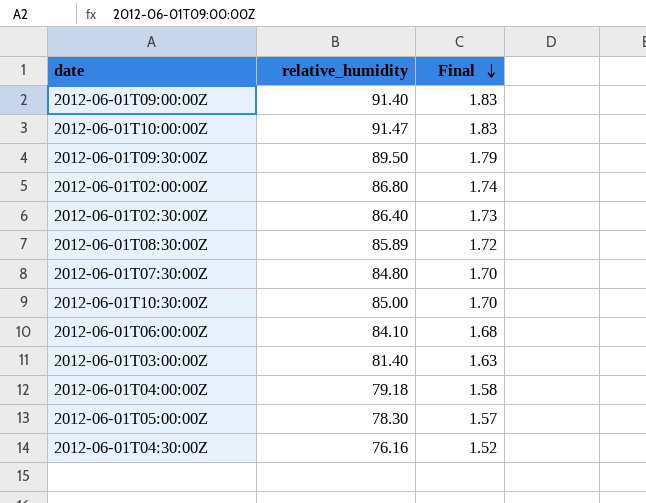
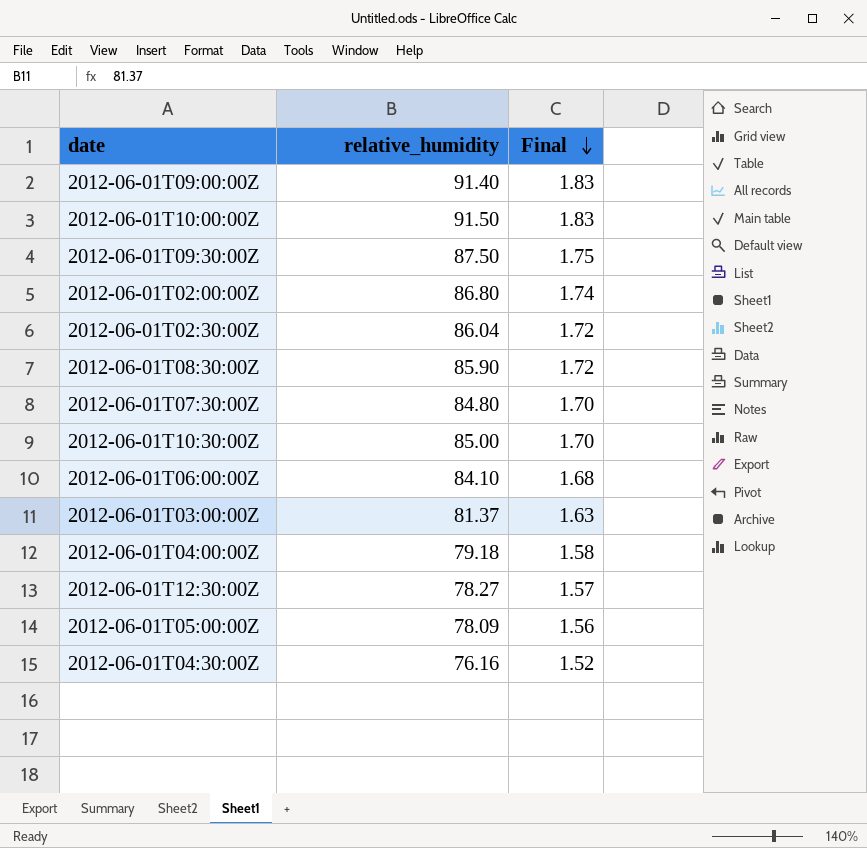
2012-06-01T10:00:00Z | relative_humidity: 91.47 -> 91.50
2012-06-01T09:30:00Z | relative_humidity: 89.50 -> 87.50
2012-06-01T09:30:00Z | Final: 1.79 -> 1.75
2012-06-01T02:30:00Z | relative_humidity: 86.40 -> 86.04
2012-06-01T02:30:00Z | Final: 1.73 -> 1.72
2012-06-01T08:30:00Z | relative_humidity: 85.89 -> 85.90
2012-06-01T03:00:00Z | relative_humidity: 81.40 -> 81.37
row 2012-06-01T12:30:00Z: none -> 78.27 | 1.57
2012-06-01T05:00:00Z | relative_humidity: 78.30 -> 78.09
2012-06-01T05:00:00Z | Final: 1.57 -> 1.56

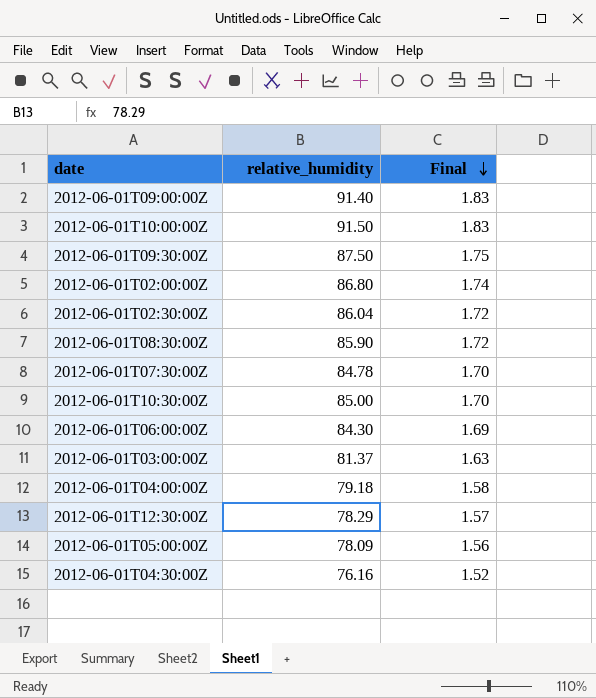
2012-06-01T07:30:00Z | relative_humidity: 84.80 -> 84.78
2012-06-01T06:00:00Z | relative_humidity: 84.10 -> 84.30
2012-06-01T06:00:00Z | Final: 1.68 -> 1.69
2012-06-01T12:30:00Z | relative_humidity: 78.27 -> 78.29

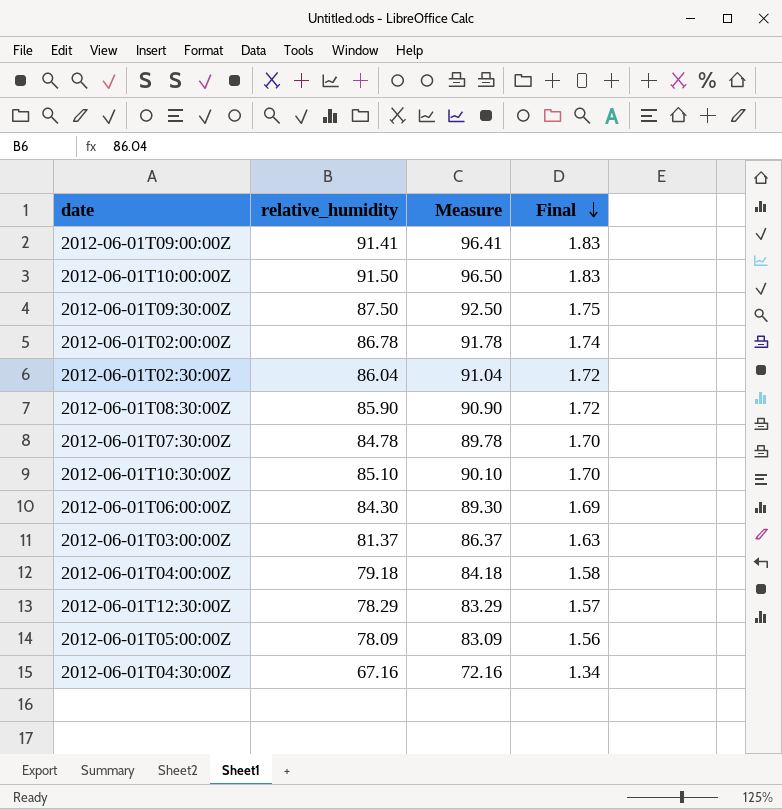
column Measure | formula: none -> [relative_humidity] + 5
2012-06-01T09:00:00Z | relative_humidity: 91.40 -> 91.41
2012-06-01T02:00:00Z | relative_humidity: 86.80 -> 86.78
2012-06-01T10:30:00Z | relative_humidity: 85.00 -> 85.10
2012-06-01T04:30:00Z | relative_humidity: 76.16 -> 67.16
2012-06-01T04:30:00Z | Final: 1.52 -> 1.34

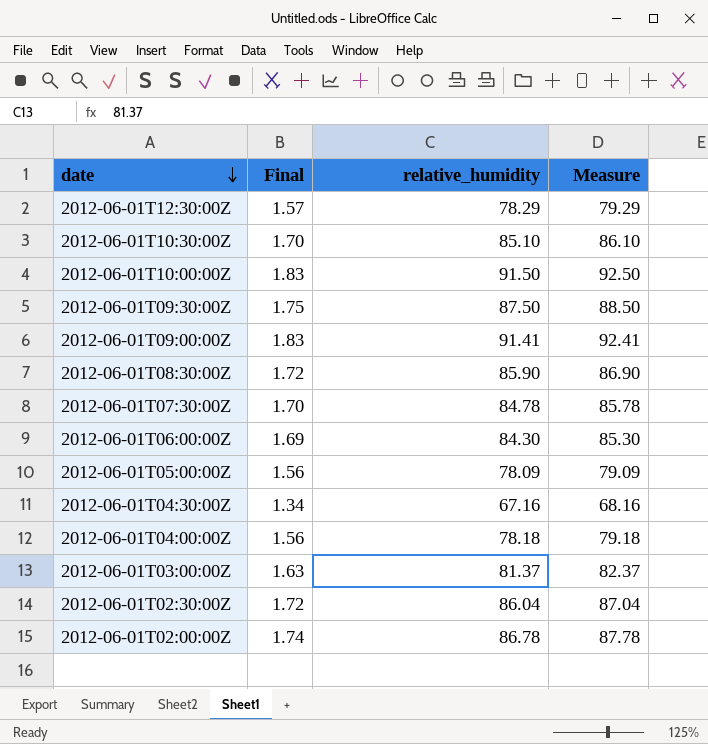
row order: Final descending -> date descending
column Final | position: 4 -> 2
column Measure | formula: [relative_humidity] + 5 -> [relative_humidity] + 1
2012-06-01T04:00:00Z | Final: 1.58 -> 1.56
2012-06-01T04:00:00Z | relative_humidity: 79.18 -> 78.18

